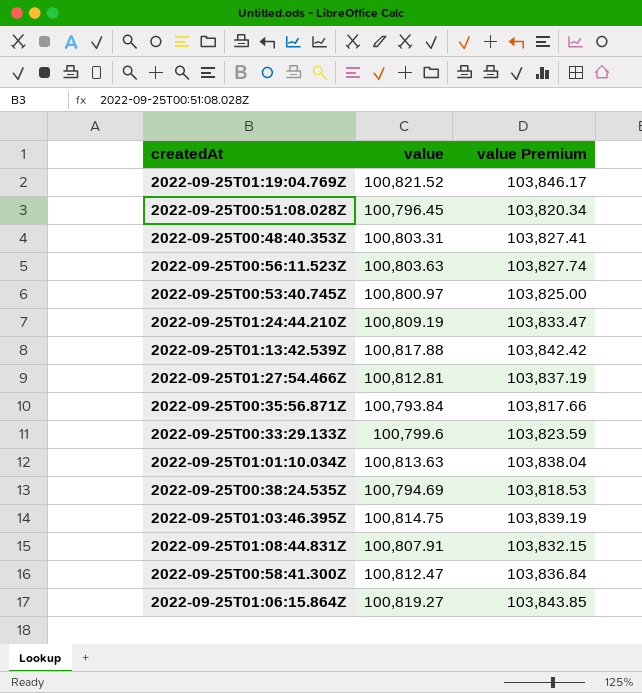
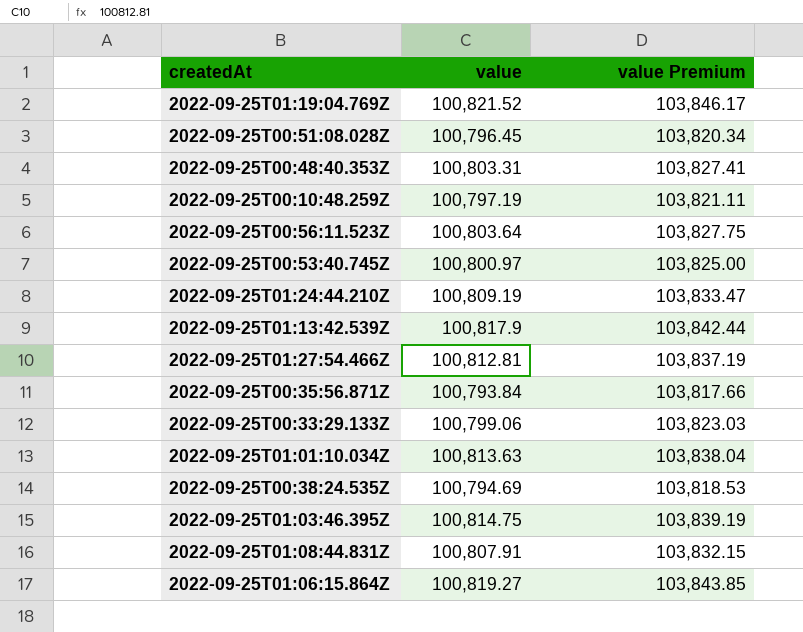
row 2022-09-25T00:58:41.300Z: 100,812.47 | 103,836.84 -> none
row 2022-09-25T00:10:48.259Z: none -> 100,797.19 | 103,821.11
2022-09-25T00:56:11.523Z | value: 100,803.63 -> 100,803.64
2022-09-25T00:56:11.523Z | value Premium: 103,827.74 -> 103,827.75
2022-09-25T01:13:42.539Z | value: 100,817.88 -> 100,817.9
2022-09-25T01:13:42.539Z | value Premium: 103,842.42 -> 103,842.44
2022-09-25T00:33:29.133Z | value: 100,799.6 -> 100,799.06
2022-09-25T00:33:29.133Z | value Premium: 103,823.59 -> 103,823.03

